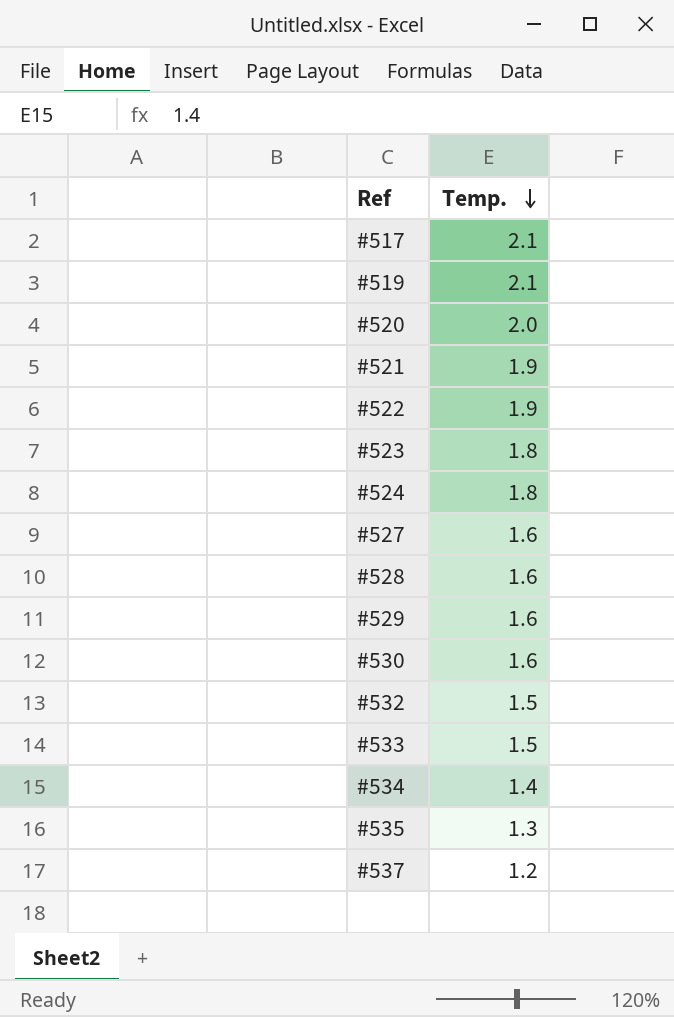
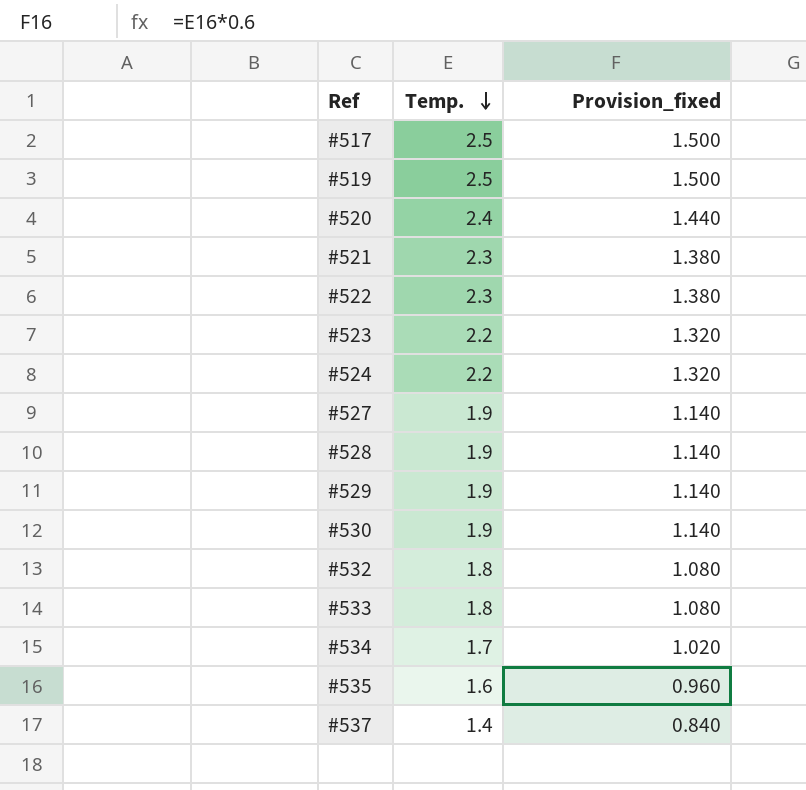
column Provision_fixed | formula: none -> [Temp.] * 0.6
#517 | Temp.: 2.1 -> 2.5
#519 | Temp.: 2.1 -> 2.5
#520 | Temp.: 2.0 -> 2.4
#521 | Temp.: 1.9 -> 2.3
#522 | Temp.: 1.9 -> 2.3
#523 | Temp.: 1.8 -> 2.2
#524 | Temp.: 1.8 -> 2.2
#527 | Temp.: 1.6 -> 1.9
#528 | Temp.: 1.6 -> 1.9
#529 | Temp.: 1.6 -> 1.9
#530 | Temp.: 1.6 -> 1.9
#532 | Temp.: 1.5 -> 1.8
#533 | Temp.: 1.5 -> 1.8
#534 | Temp.: 1.4 -> 1.7
#535 | Temp.: 1.3 -> 1.6
#537 | Temp.: 1.2 -> 1.4

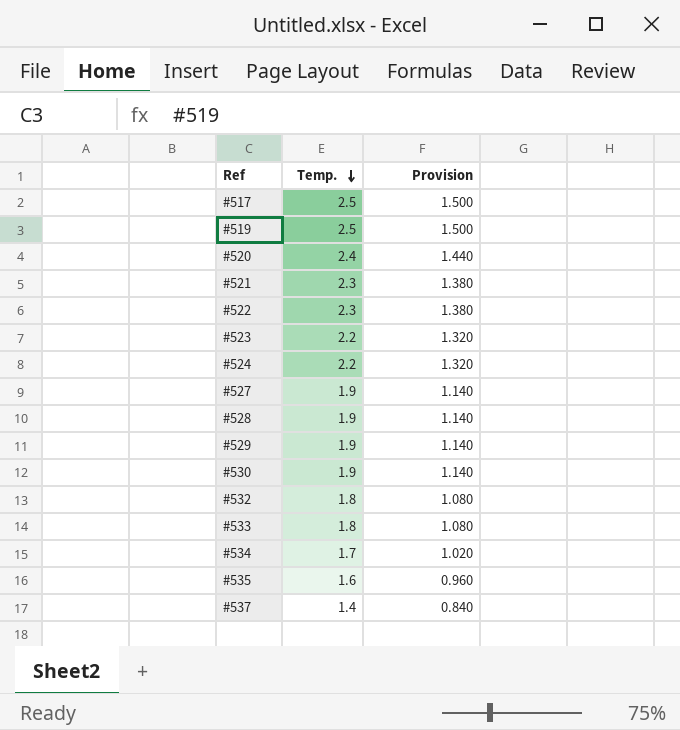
column name: Provision_fixed -> Provision

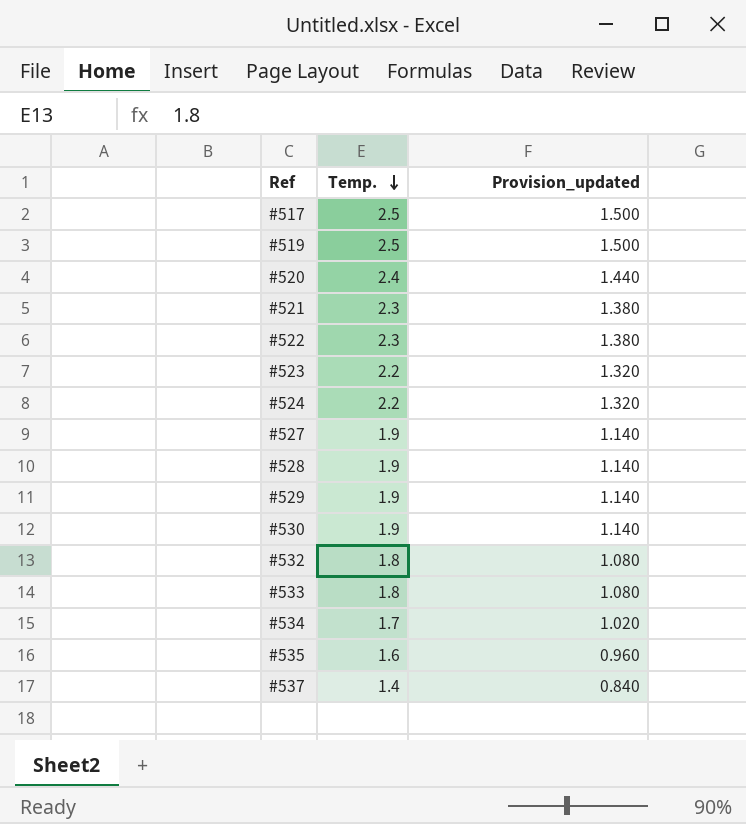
column name: Provision -> Provision_updated

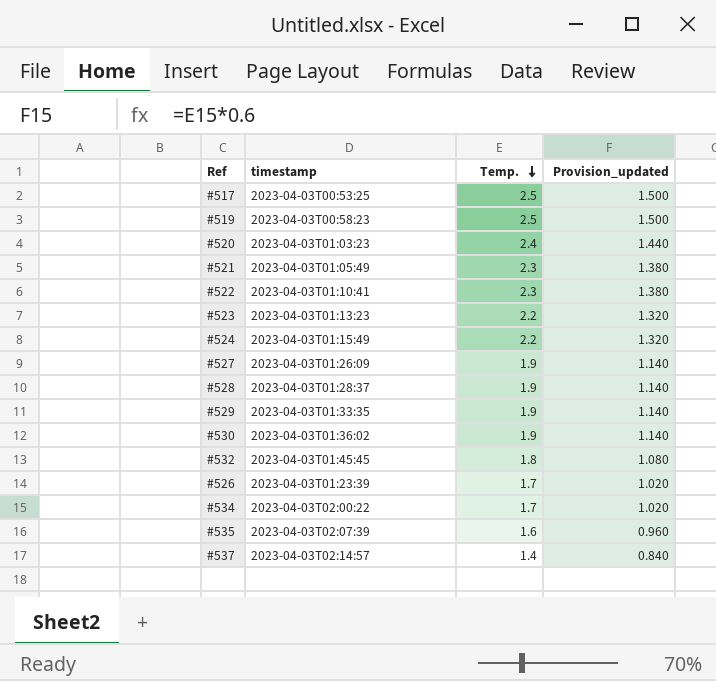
column timestamp | position: none -> 2
row #533: 1.8 | 1.080 -> none
row #526: none -> 2023-04-03T01:23:39 | 1.7 | 1.020

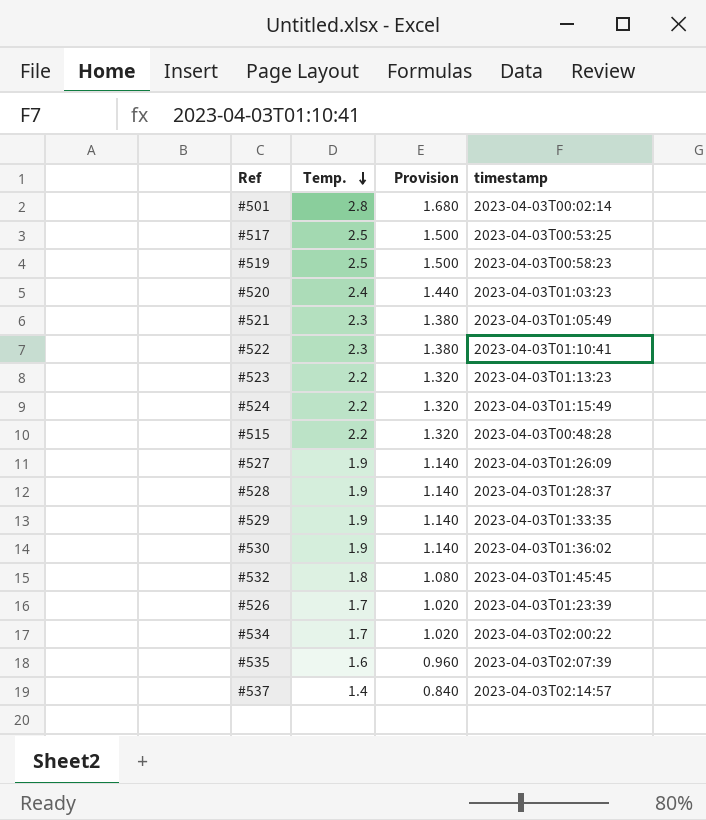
column name: Provision_updated -> Provision
column timestamp | position: 2 -> 4
row #501: none -> 2.8 | 1.680 | 2023-04-03T00:02:14
row #515: none -> 2.2 | 1.320 | 2023-04-03T00:48:28

